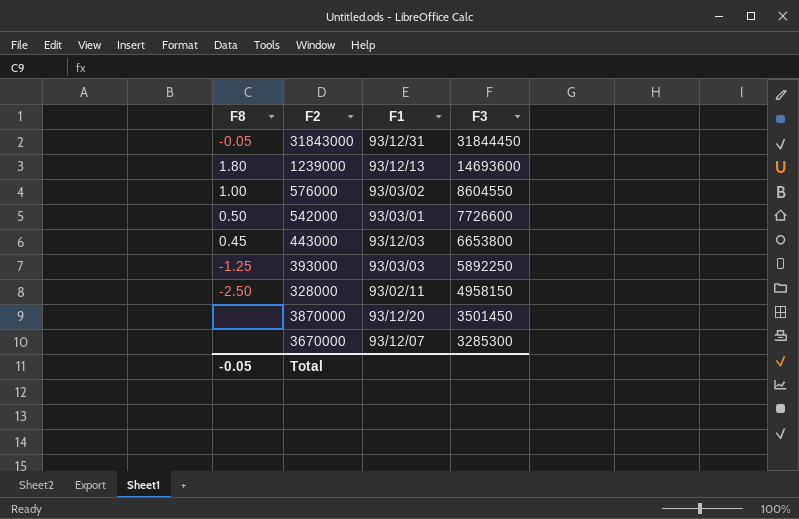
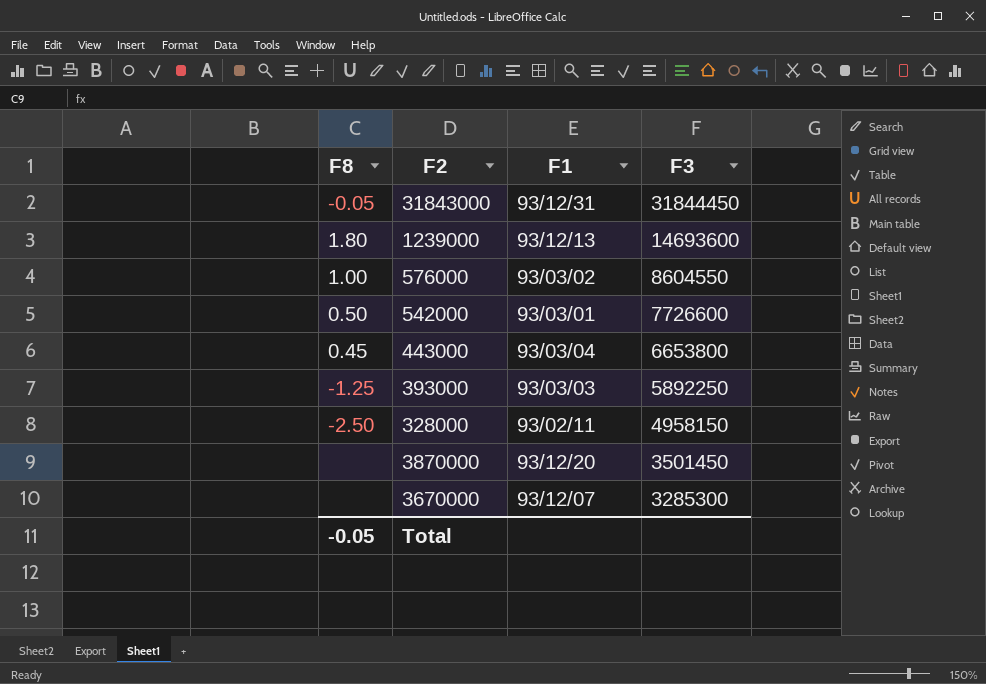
443000 | F1: 93/12/03 -> 93/03/04

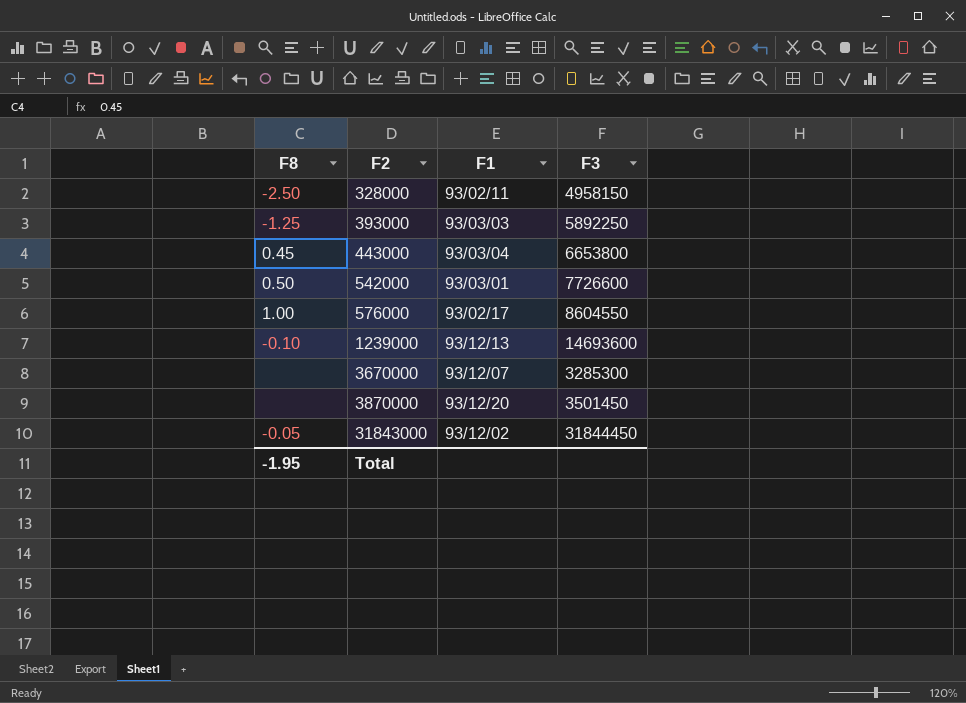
row order: F3 descending -> F2 ascending
576000 | F1: 93/03/02 -> 93/02/17
1239000 | F8: 1.80 -> -0.10
31843000 | F1: 93/12/31 -> 93/12/02
Total | F8: -0.05 -> -1.95

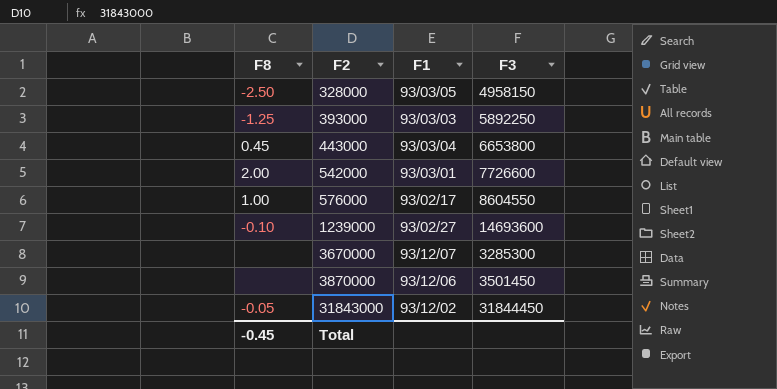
328000 | F1: 93/02/11 -> 93/03/05
542000 | F8: 0.50 -> 2.00
1239000 | F1: 93/12/13 -> 93/02/27
3870000 | F1: 93/12/20 -> 93/12/06
Total | F8: -1.95 -> -0.45

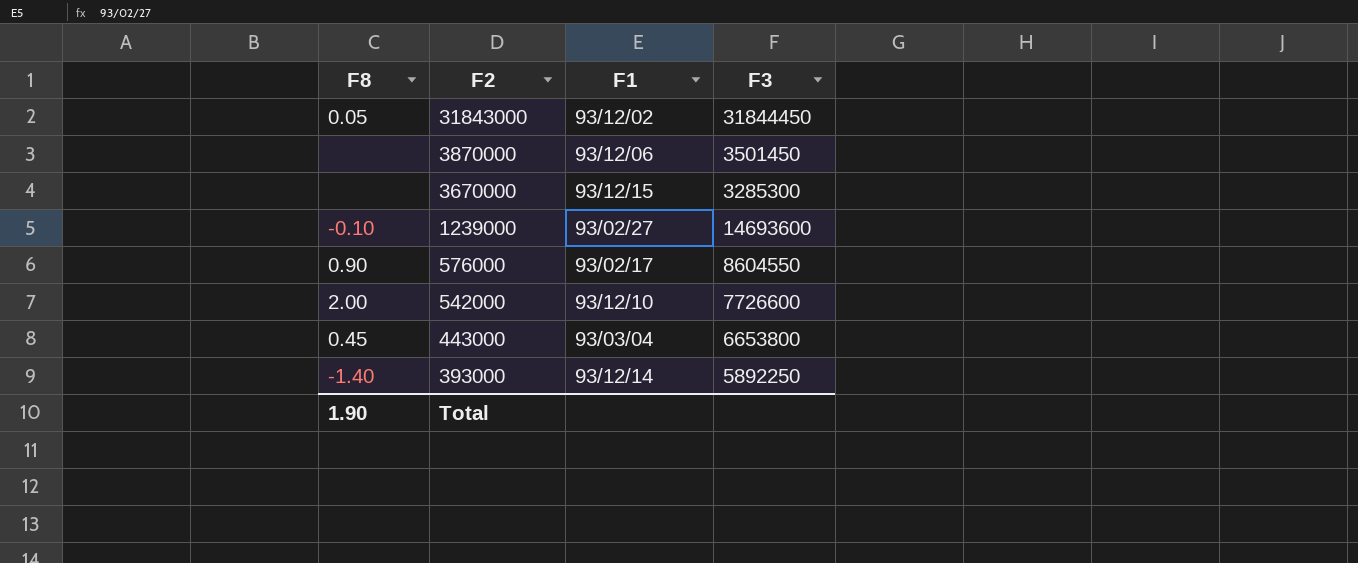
row order: F2 ascending -> F2 descending
row 328000: -2.50 | 93/03/05 | 4958150 -> none
31843000 | F8: -0.05 -> 0.05
3670000 | F1: 93/12/07 -> 93/12/15
576000 | F8: 1.00 -> 0.90
542000 | F1: 93/03/01 -> 93/12/10
393000 | F8: -1.25 -> -1.40
393000 | F1: 93/03/03 -> 93/12/14
Total | F8: -0.45 -> 1.90

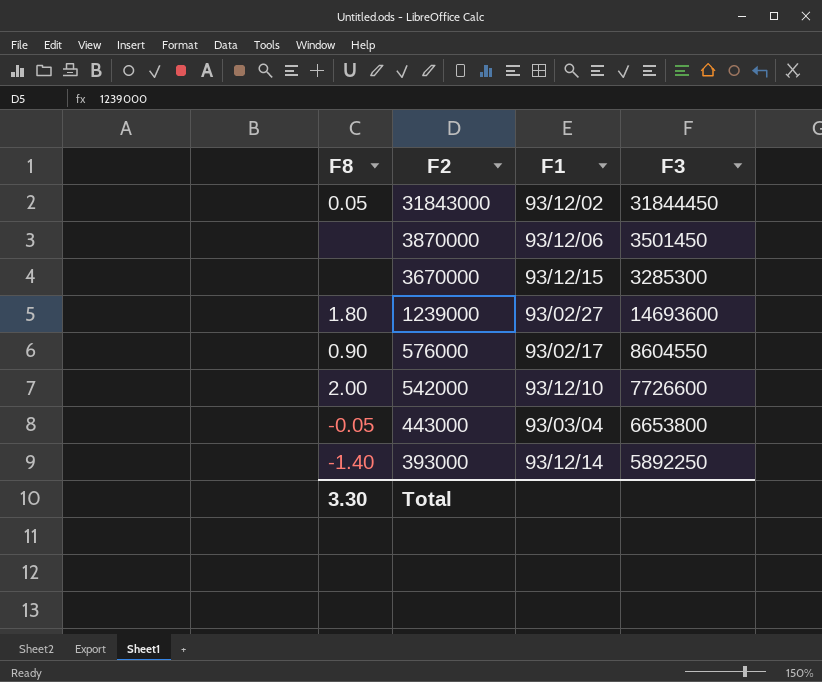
1239000 | F8: -0.10 -> 1.80
443000 | F8: 0.45 -> -0.05
Total | F8: 1.90 -> 3.30

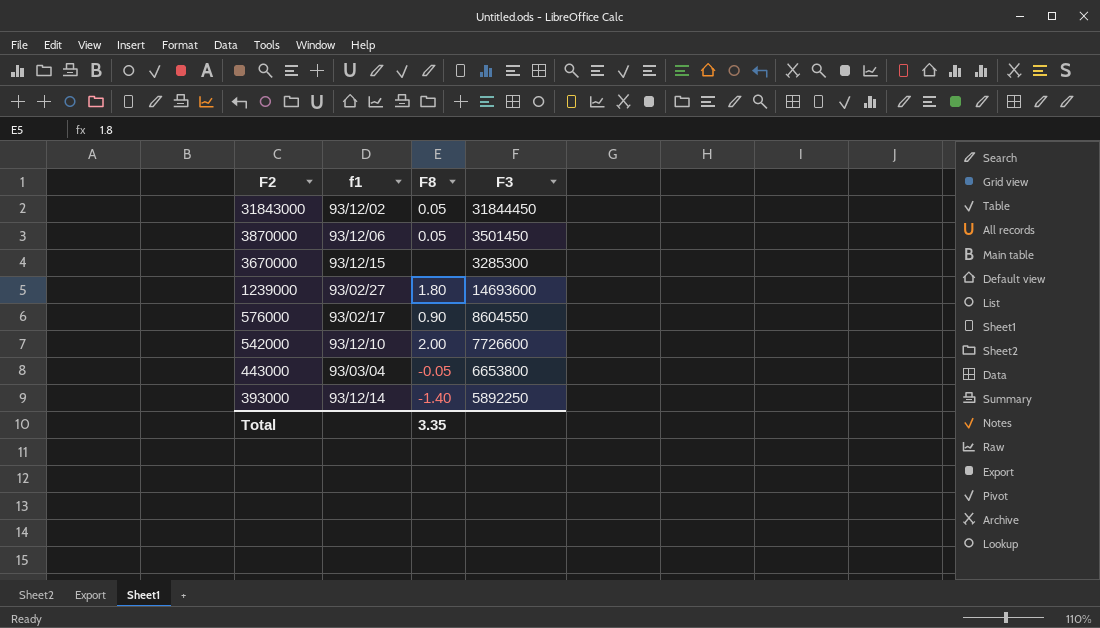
column name: F1 -> f1
column F8 | position: 1 -> 3
3870000 | F8: none -> 0.05
Total | F8: 3.30 -> 3.35

